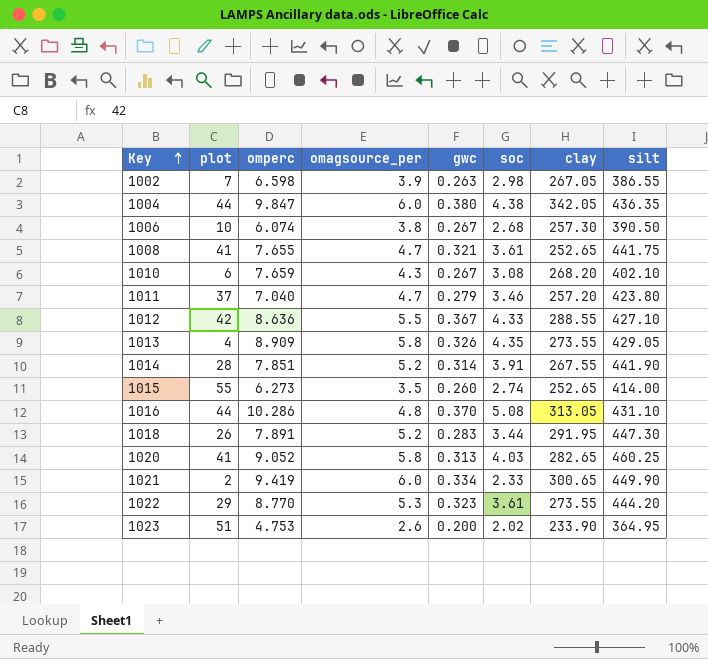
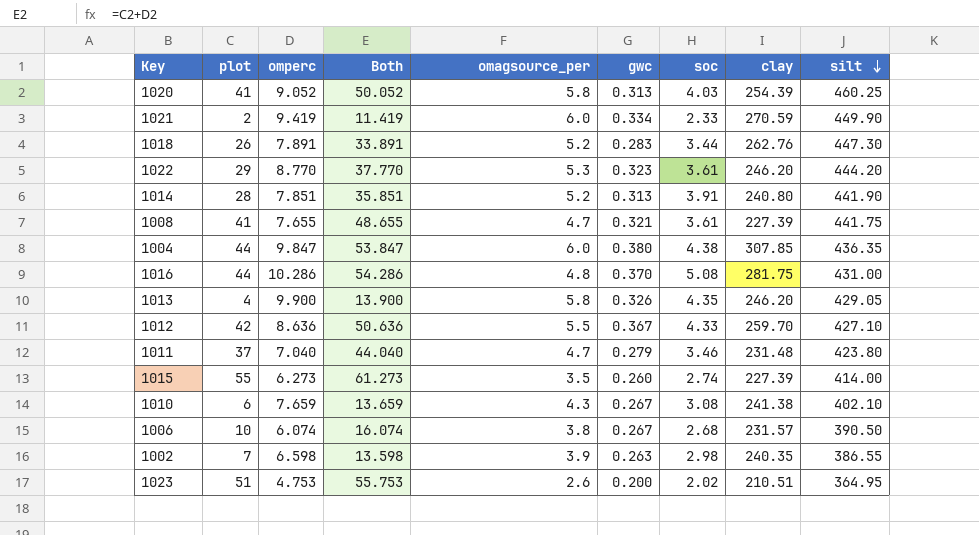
row order: Key ascending -> silt descending
column Both | formula: none -> [plot] + [omperc]
1020 | clay: 282.65 -> 254.39
1021 | clay: 300.65 -> 270.59
1018 | clay: 291.95 -> 262.76
1022 | clay: 273.55 -> 246.20
1014 | gwc: 0.314 -> 0.313
1014 | clay: 267.55 -> 240.80
1008 | clay: 252.65 -> 227.39
1004 | clay: 342.05 -> 307.85
1016 | clay: 313.05 -> 281.75
1016 | silt: 431.10 -> 431.00
1013 | omperc: 8.909 -> 9.900
1013 | clay: 273.55 -> 246.20
1012 | clay: 288.55 -> 259.70
1011 | clay: 257.20 -> 231.48
1015 | clay: 252.65 -> 227.39
1010 | clay: 268.20 -> 241.38
1006 | clay: 257.30 -> 231.57
1002 | clay: 267.05 -> 240.35
1023 | clay: 233.90 -> 210.51

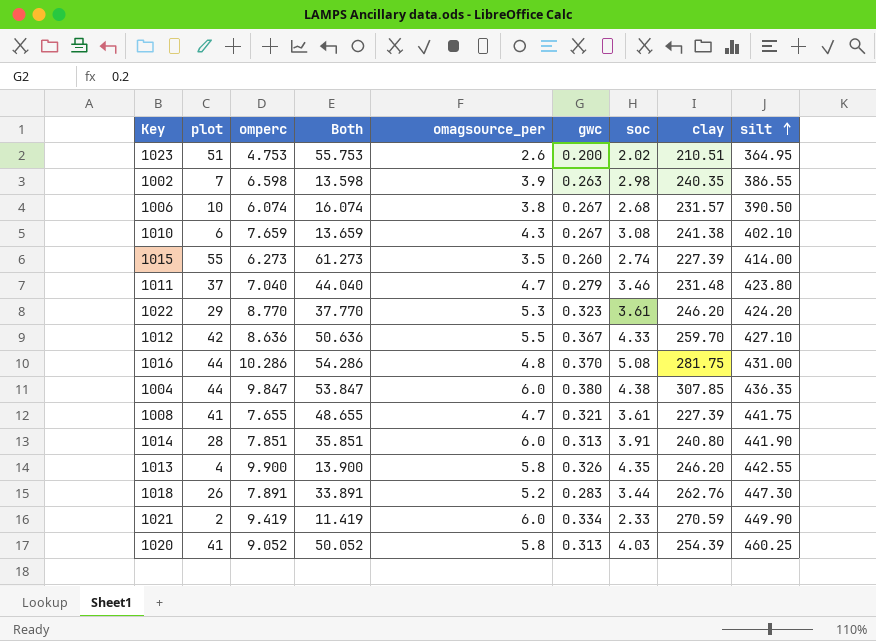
row order: silt descending -> silt ascending
1022 | silt: 444.20 -> 424.20
1014 | omagsource_per: 5.2 -> 6.0
1013 | silt: 429.05 -> 442.55

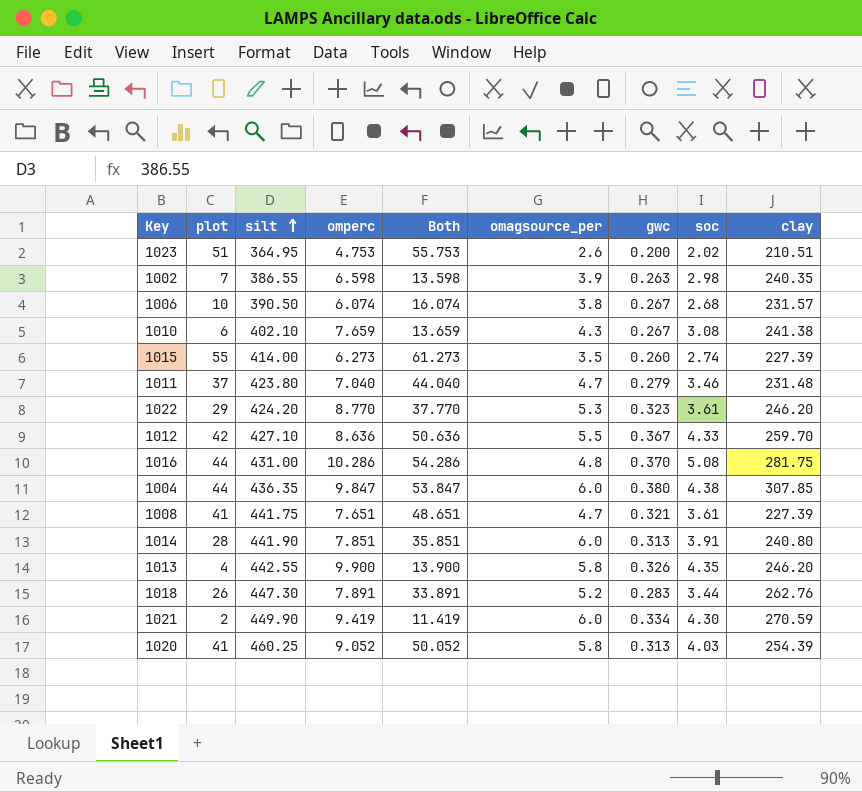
column silt | position: 9 -> 3
1008 | omperc: 7.655 -> 7.651
1008 | Both: 48.655 -> 48.651
1021 | soc: 2.33 -> 4.30

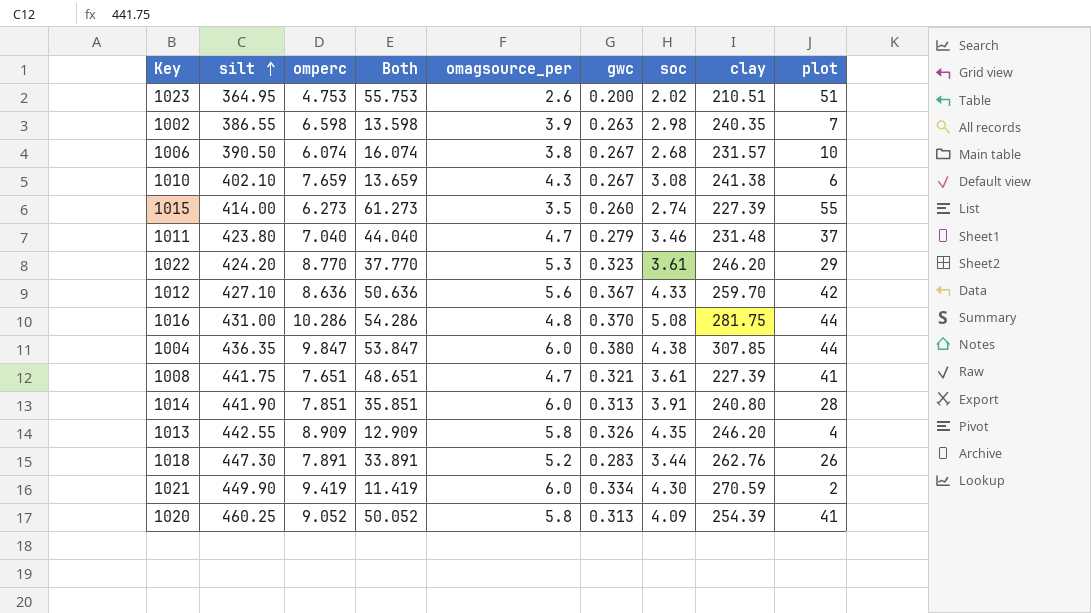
column plot | position: 2 -> 9
1012 | omagsource_per: 5.5 -> 5.6
1013 | omperc: 9.900 -> 8.909
1013 | Both: 13.900 -> 12.909
1020 | soc: 4.03 -> 4.09

